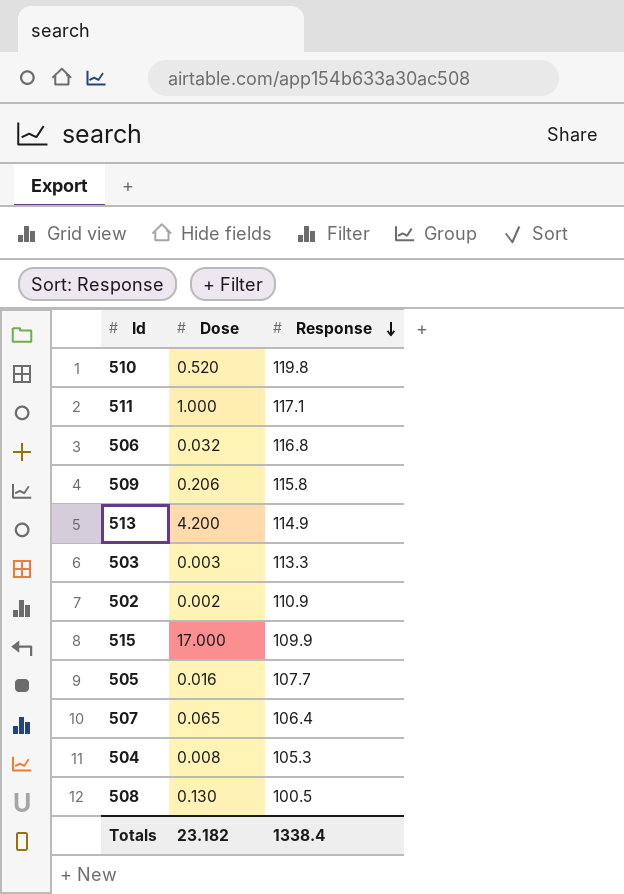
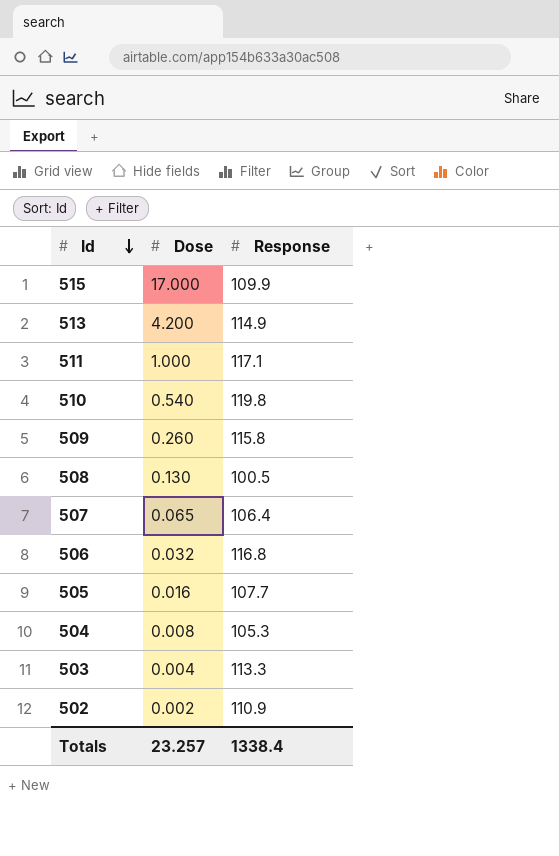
row order: Response descending -> Id descending
510 | Dose: 0.520 -> 0.540
509 | Dose: 0.206 -> 0.260
503 | Dose: 0.003 -> 0.004
Totals | Dose: 23.182 -> 23.257

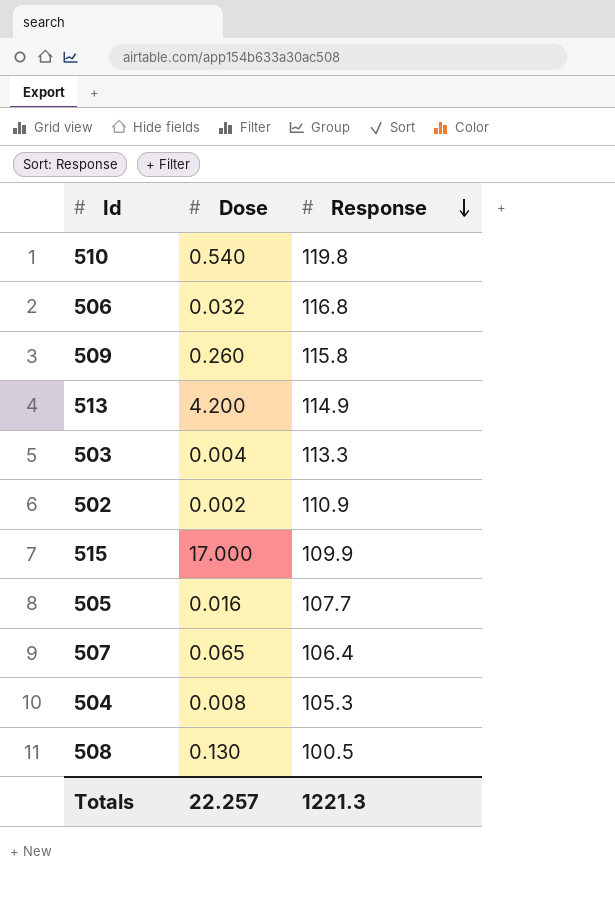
row order: Id descending -> Response descending
row 511: 1.000 | 117.1 -> none
Totals | Dose: 23.257 -> 22.257
Totals | Response: 1338.4 -> 1221.3

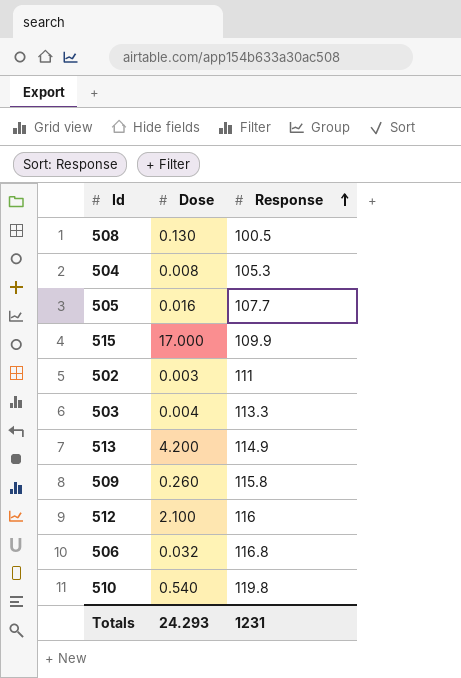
row order: Response descending -> Response ascending
row 507: 0.065 | 106.4 -> none
502 | Dose: 0.002 -> 0.003
502 | Response: 110.9 -> 111
row 512: none -> 2.100 | 116
Totals | Dose: 22.257 -> 24.293
Totals | Response: 1221.3 -> 1231

